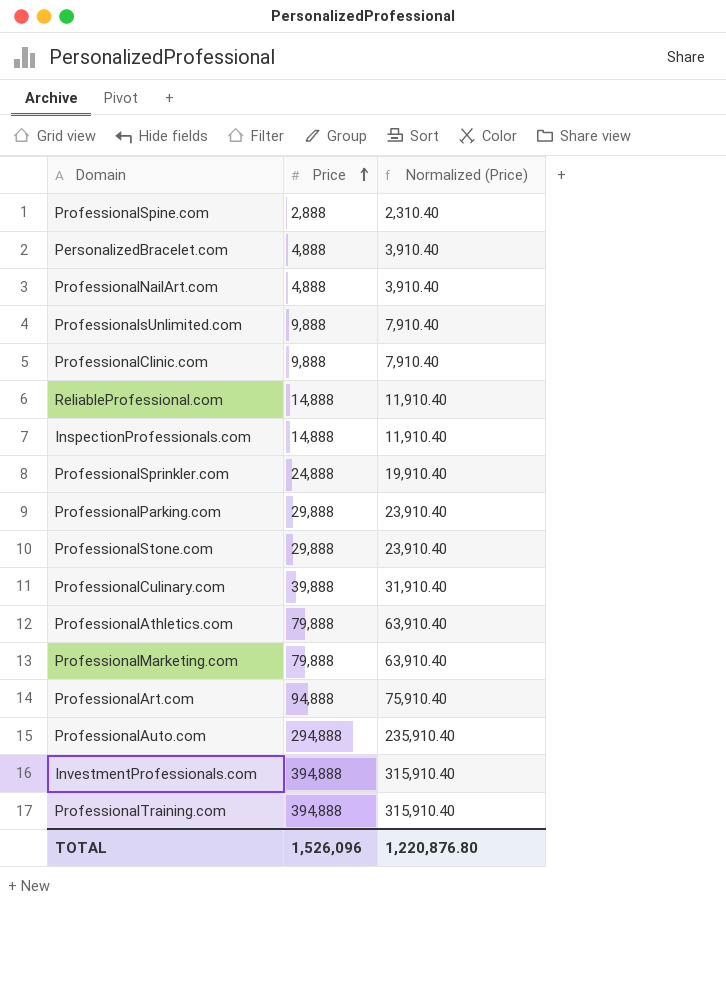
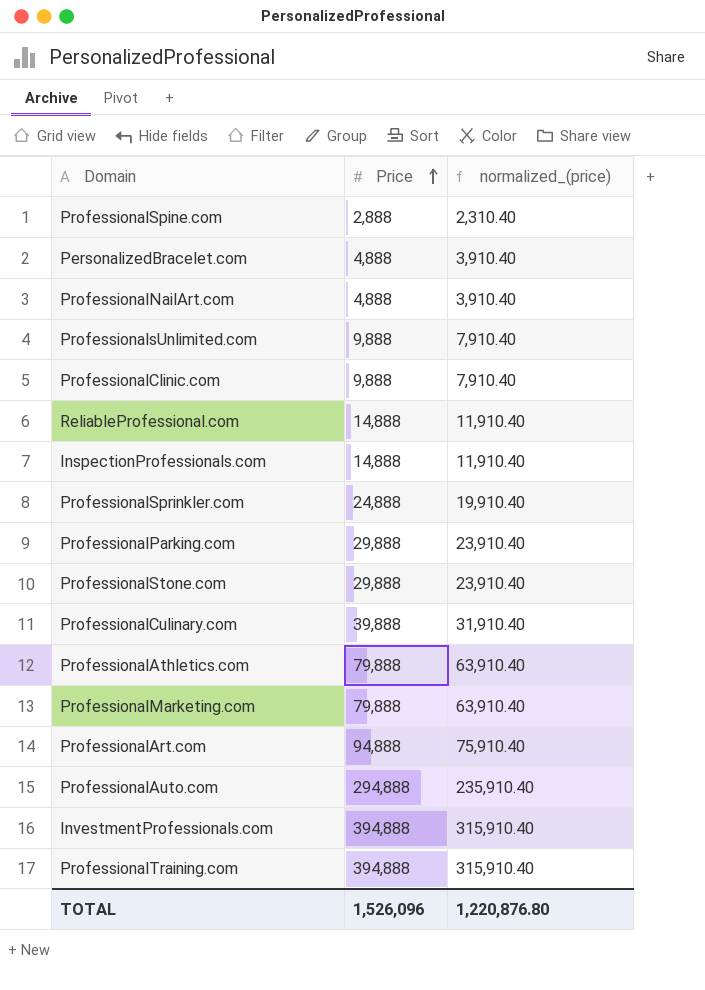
column name: Normalized (Price) -> normalized_(price)

